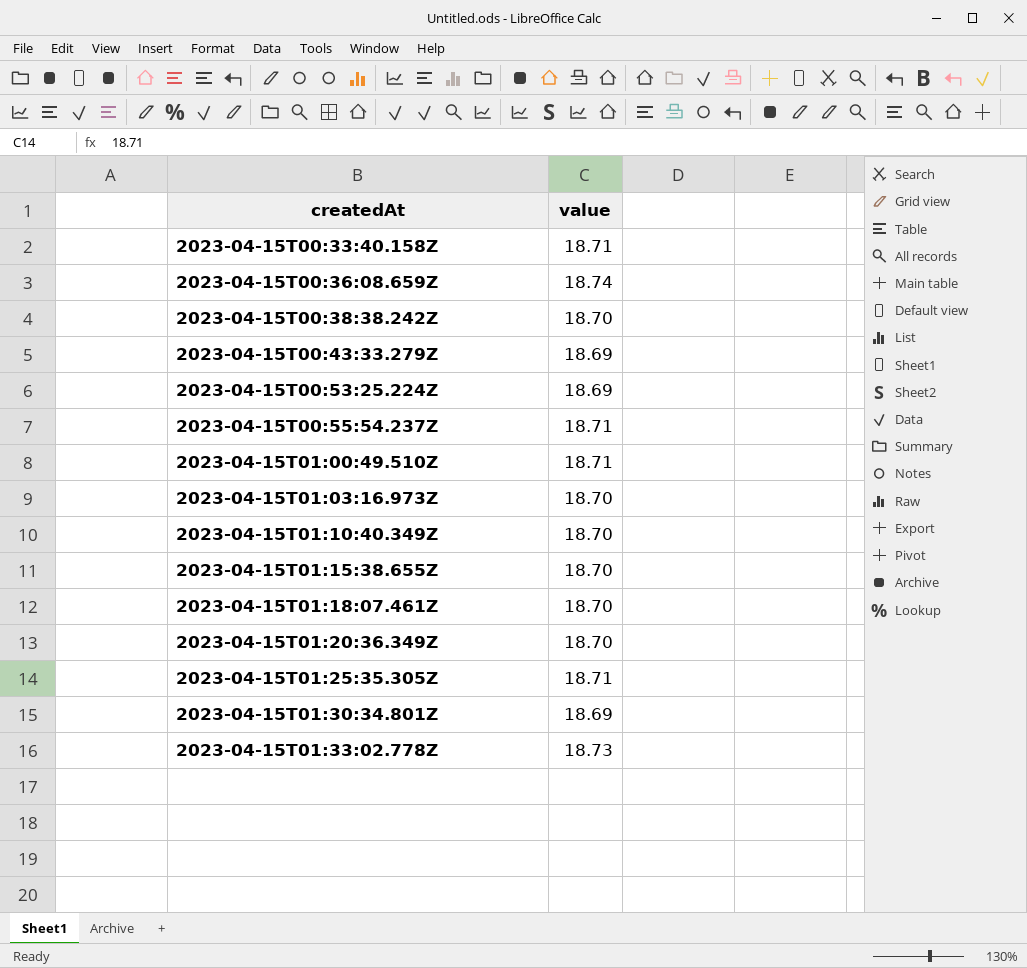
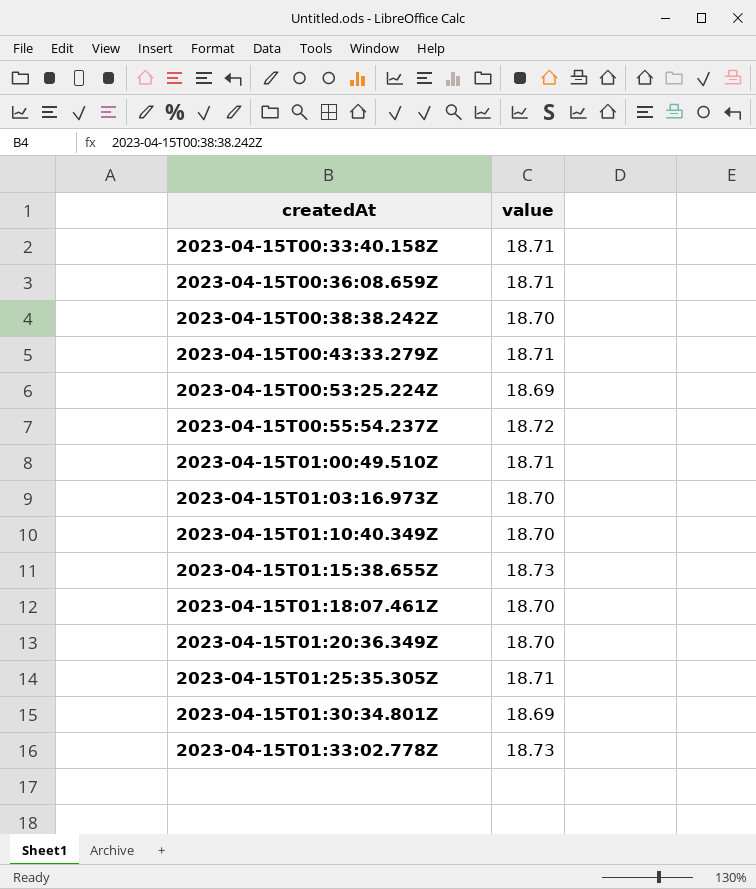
2023-04-15T00:36:08.659Z | value: 18.74 -> 18.71
2023-04-15T00:43:33.279Z | value: 18.69 -> 18.71
2023-04-15T00:55:54.237Z | value: 18.71 -> 18.72
2023-04-15T01:15:38.655Z | value: 18.70 -> 18.73

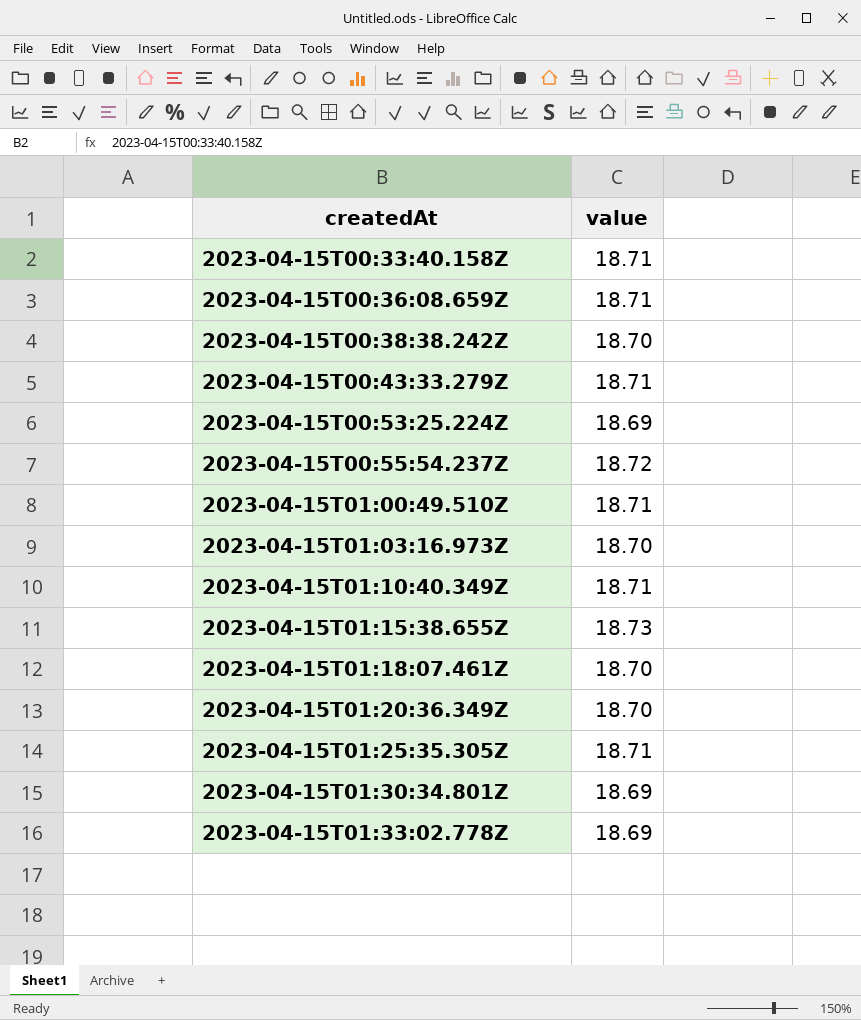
2023-04-15T01:10:40.349Z | value: 18.70 -> 18.71
2023-04-15T01:33:02.778Z | value: 18.73 -> 18.69

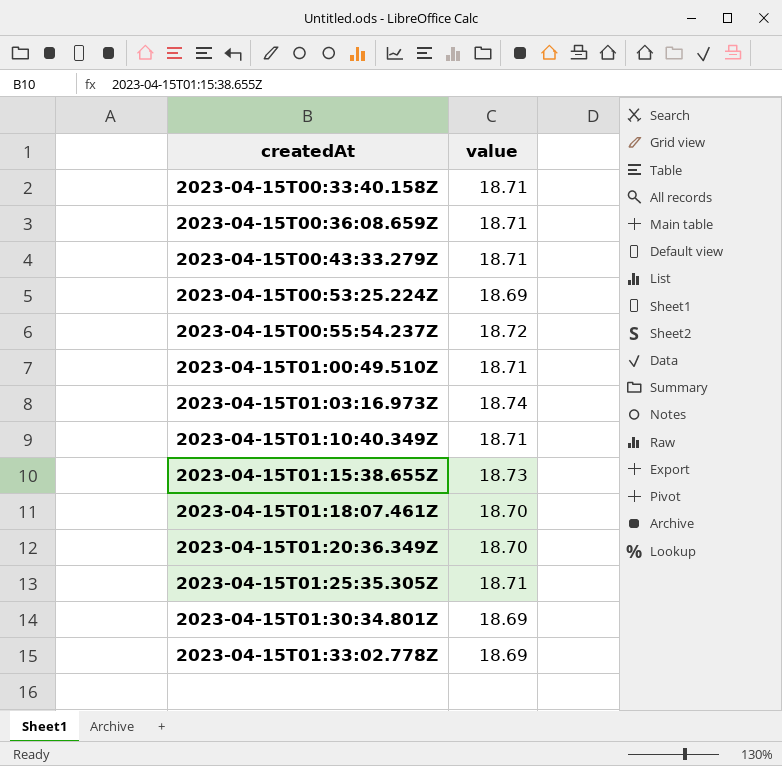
row 2023-04-15T00:38:38.242Z: 18.70 -> none
2023-04-15T01:03:16.973Z | value: 18.70 -> 18.74

